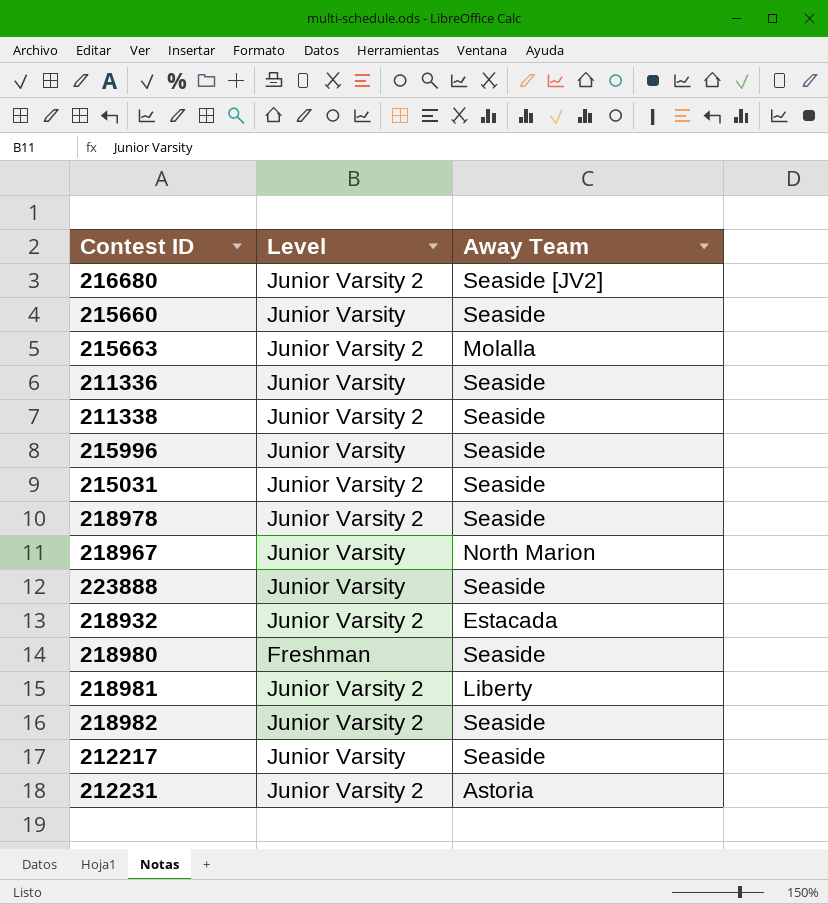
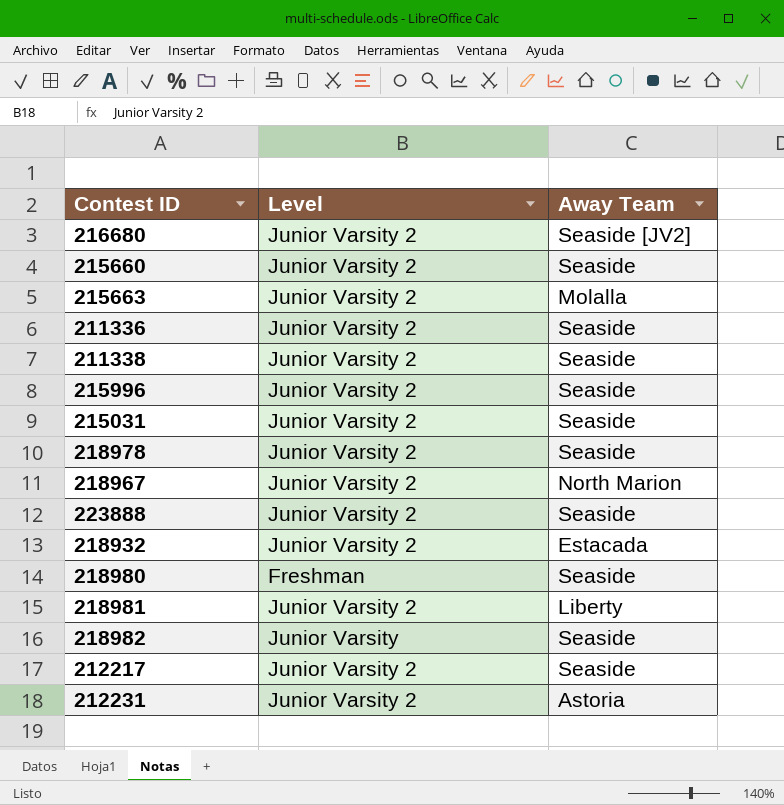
215660 | Level: Junior Varsity -> Junior Varsity 2
211336 | Level: Junior Varsity -> Junior Varsity 2
215996 | Level: Junior Varsity -> Junior Varsity 2
218967 | Level: Junior Varsity -> Junior Varsity 2
223888 | Level: Junior Varsity -> Junior Varsity 2
218982 | Level: Junior Varsity 2 -> Junior Varsity
212217 | Level: Junior Varsity -> Junior Varsity 2

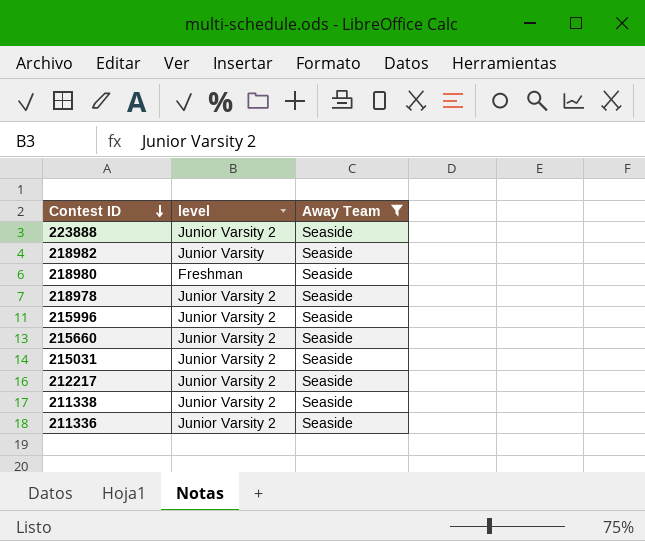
filter: none -> Away Team = Seaside
row order: none -> Contest ID descending
column name: Level -> level

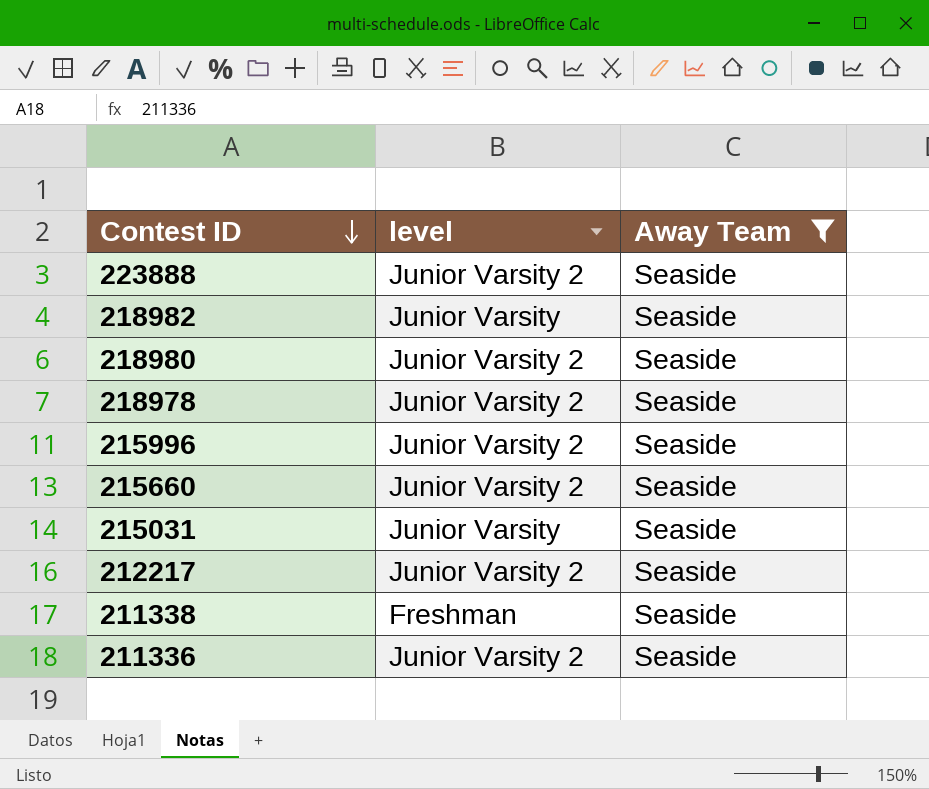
218980 | level: Freshman -> Junior Varsity 2
215031 | level: Junior Varsity 2 -> Junior Varsity
211338 | level: Junior Varsity 2 -> Freshman

